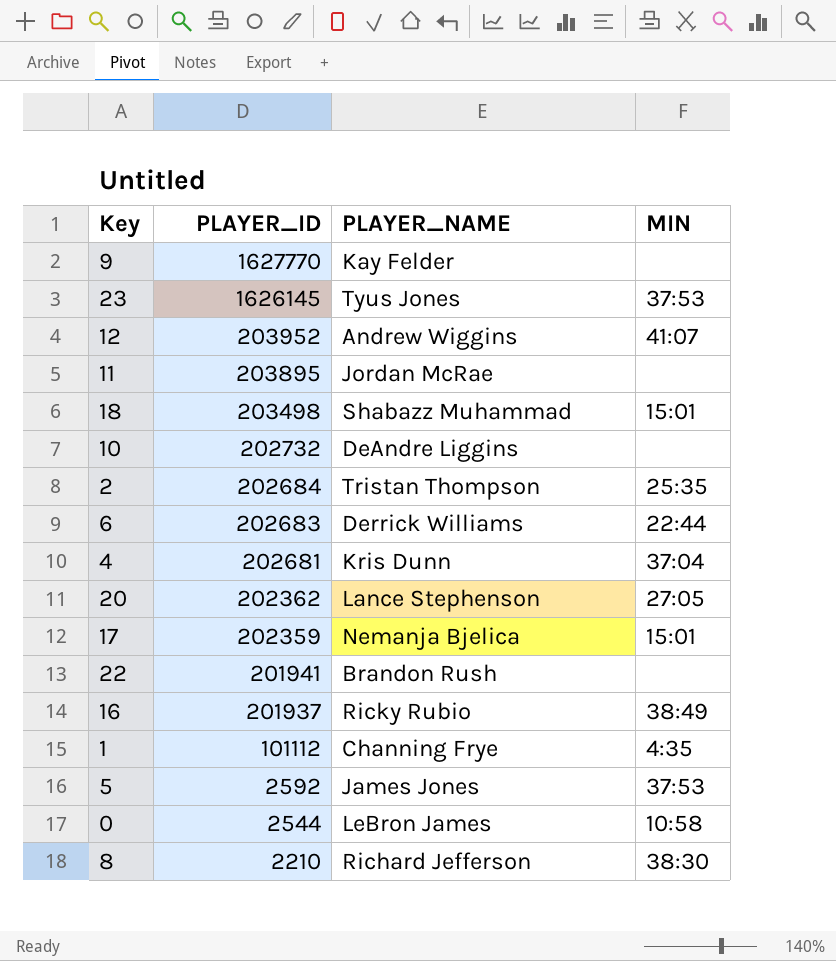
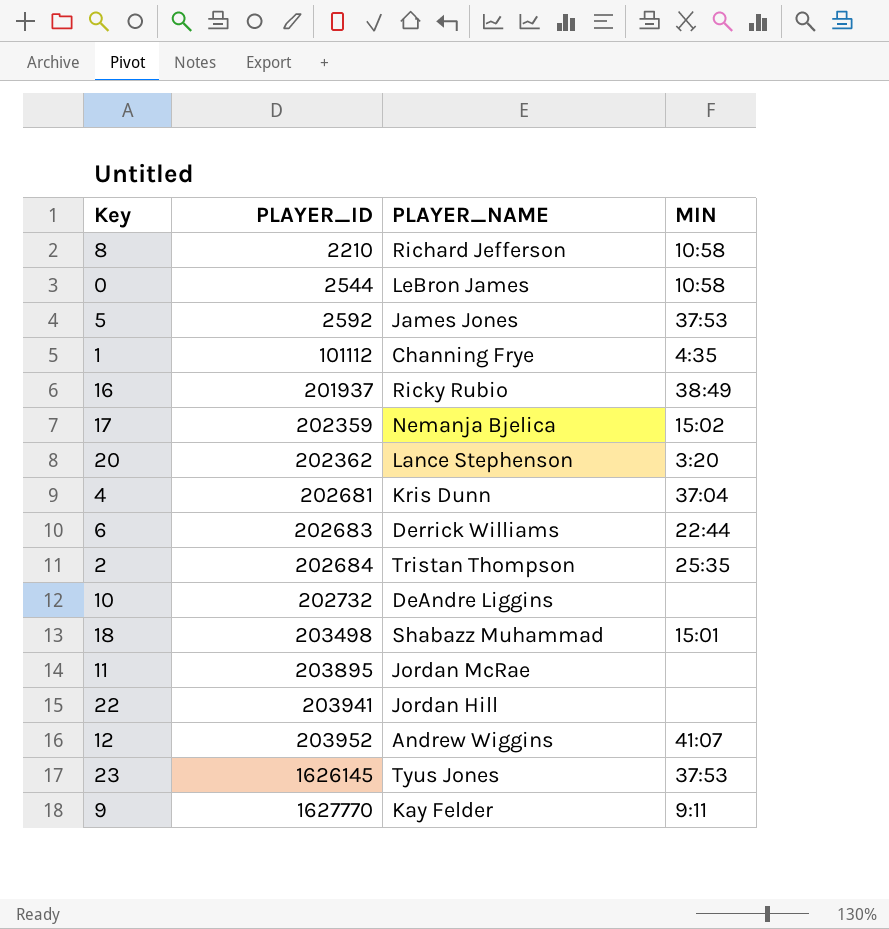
row order: PLAYER_ID descending -> PLAYER_ID ascending
8 | MIN: 38:30 -> 10:58
17 | MIN: 15:01 -> 15:02
20 | MIN: 27:05 -> 3:20
22 | PLAYER_ID: 201941 -> 203941
22 | PLAYER_NAME: Brandon Rush -> Jordan Hill
9 | MIN: none -> 9:11

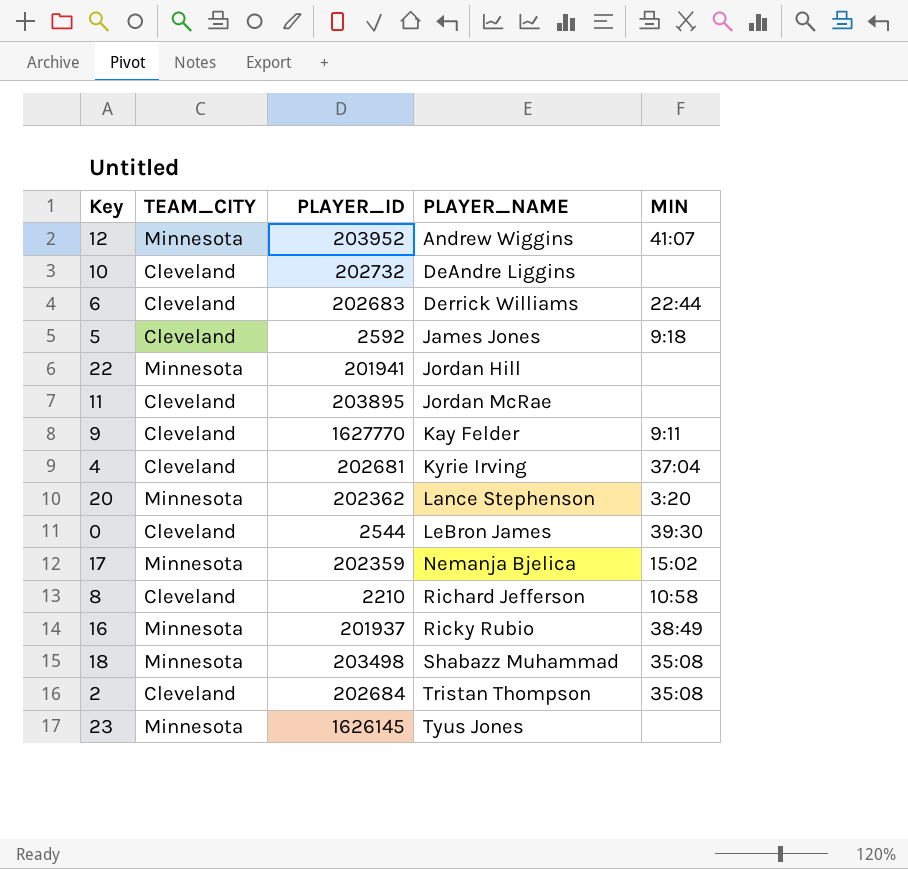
row order: PLAYER_ID ascending -> PLAYER_NAME ascending
column TEAM_CITY | position: none -> 2
row 1: 101112 | Channing Frye | 4:35 -> none
5 | MIN: 37:53 -> 9:18
22 | PLAYER_ID: 203941 -> 201941
4 | PLAYER_NAME: Kris Dunn -> Kyrie Irving
0 | MIN: 10:58 -> 39:30
18 | MIN: 15:01 -> 35:08
2 | MIN: 25:35 -> 35:08
23 | MIN: 37:53 -> none

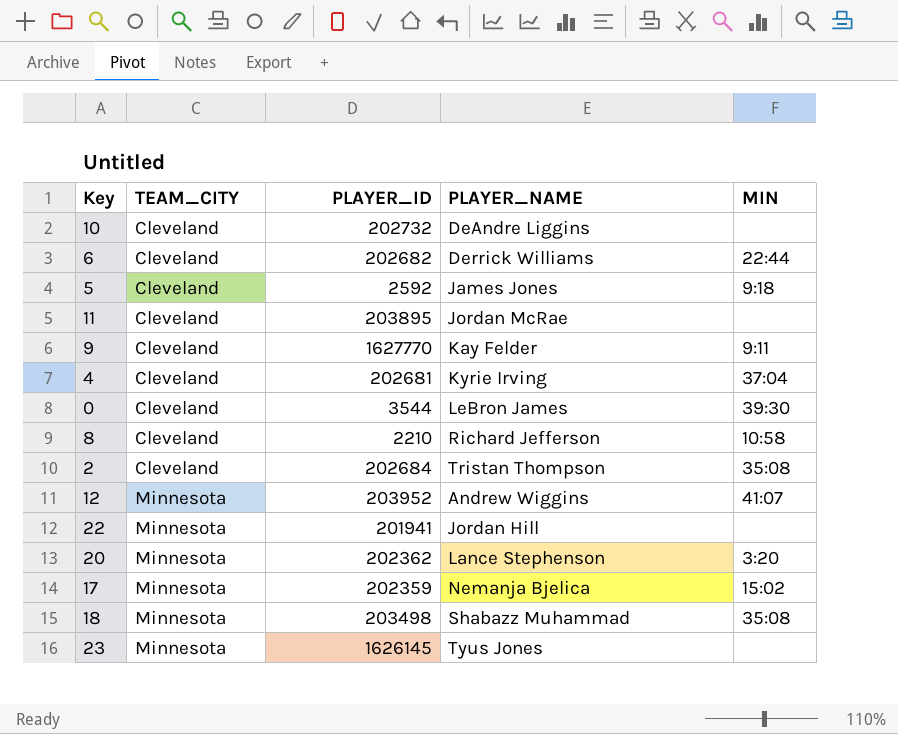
row order: PLAYER_NAME ascending -> TEAM_CITY ascending
row 16: Minnesota | 201937 | Ricky Rubio | 38:49 -> none
6 | PLAYER_ID: 202683 -> 202682
0 | PLAYER_ID: 2544 -> 3544

